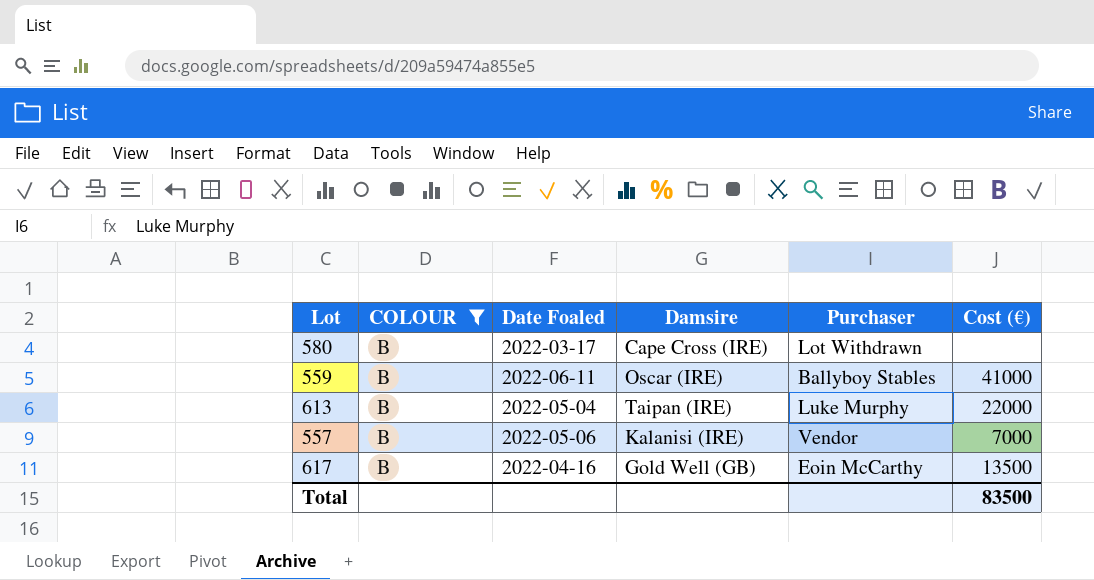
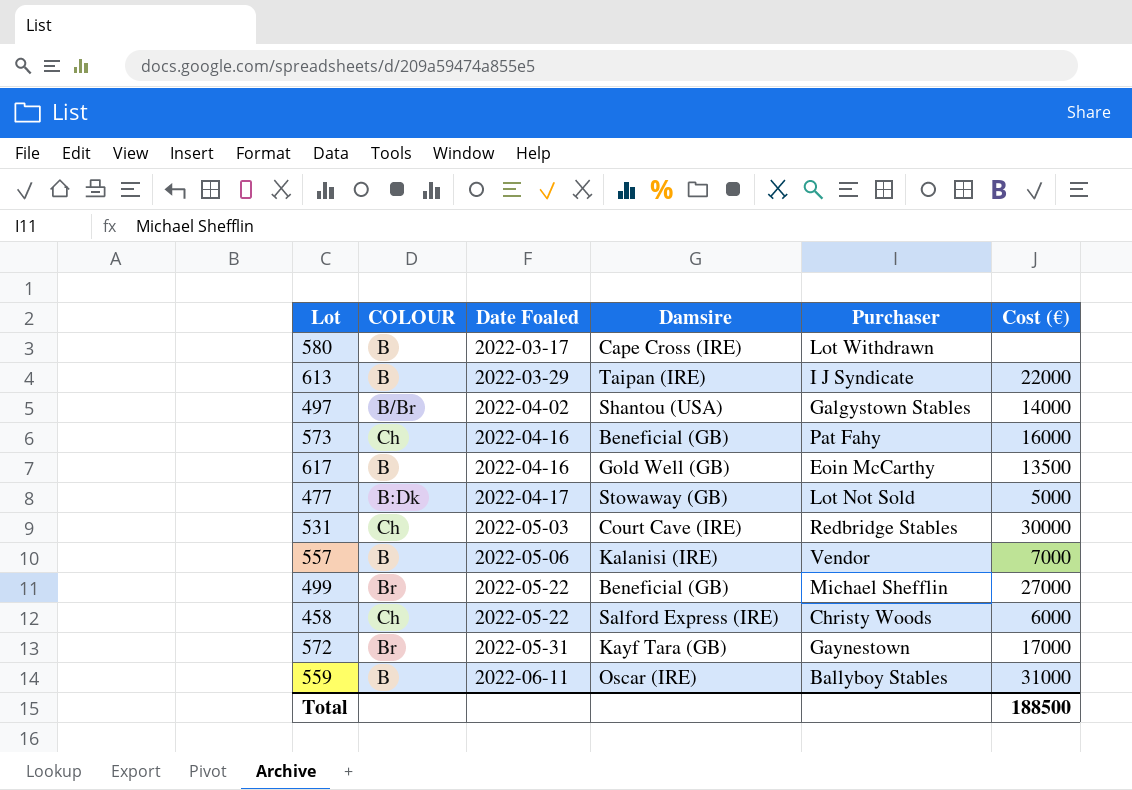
filter: COLOUR = B -> none
row order: none -> Date Foaled ascending
613 | Date Foaled: 2022-05-04 -> 2022-03-29
613 | Purchaser: Luke Murphy -> I J Syndicate
559 | Cost (€): 41000 -> 31000
Total | Cost (€): 83500 -> 188500

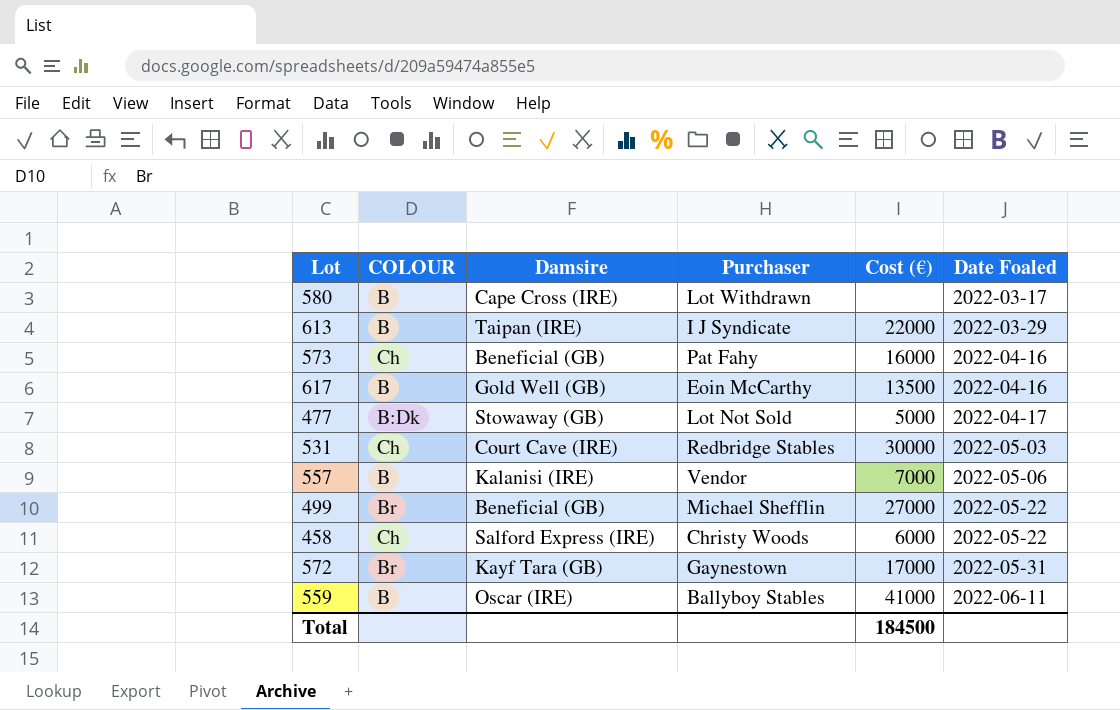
column Date Foaled | position: 3 -> 6
row 497: B/Br | 2022-04-02 | Shantou (USA) | Galgystown Stables | 14000 -> none
559 | Cost (€): 31000 -> 41000
Total | Cost (€): 188500 -> 184500

